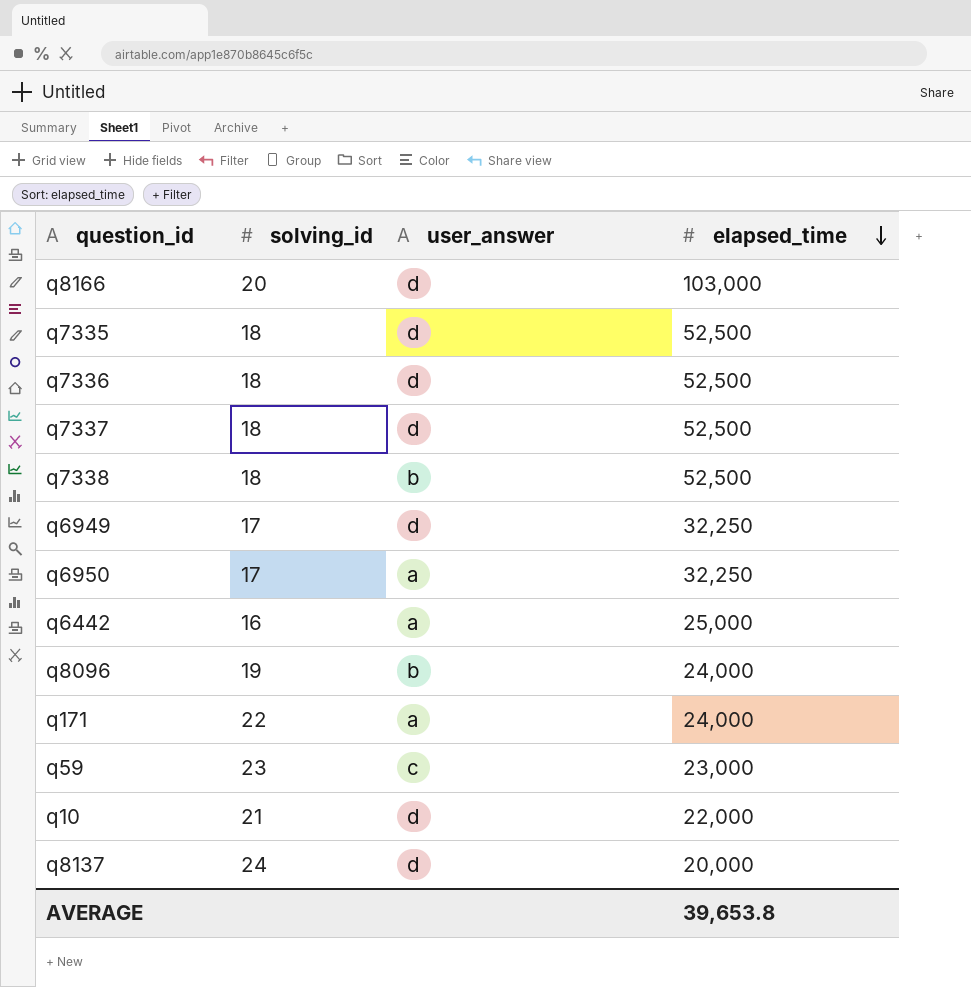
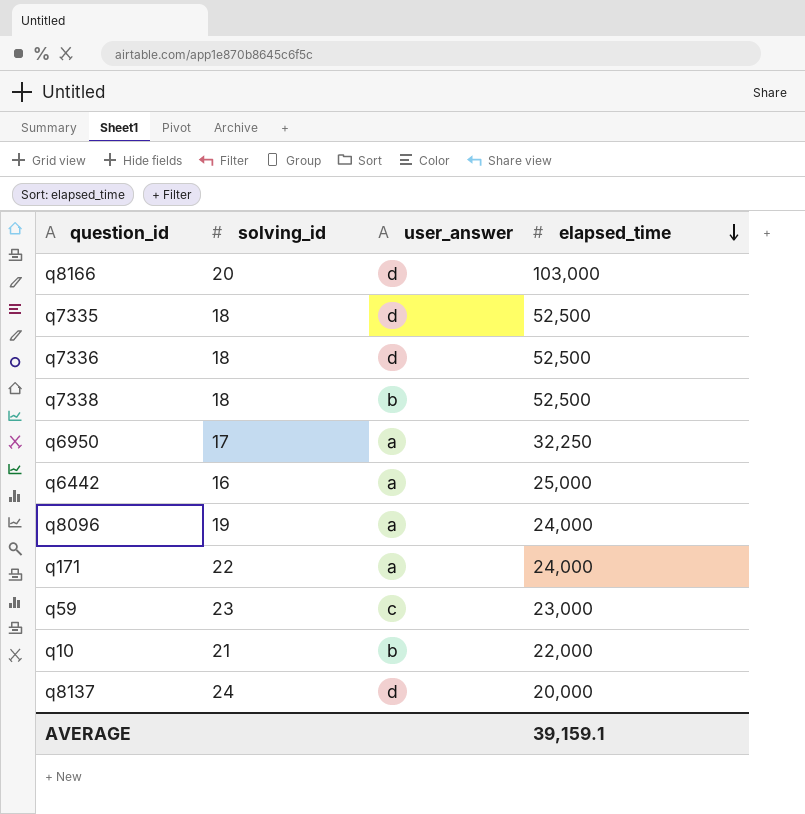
row q7337: 18 | d | 52,500 -> none
row q6949: 17 | d | 32,250 -> none
q8096 | user_answer: b -> a
q10 | user_answer: d -> b
AVERAGE | elapsed_time: 39,653.8 -> 39,159.1

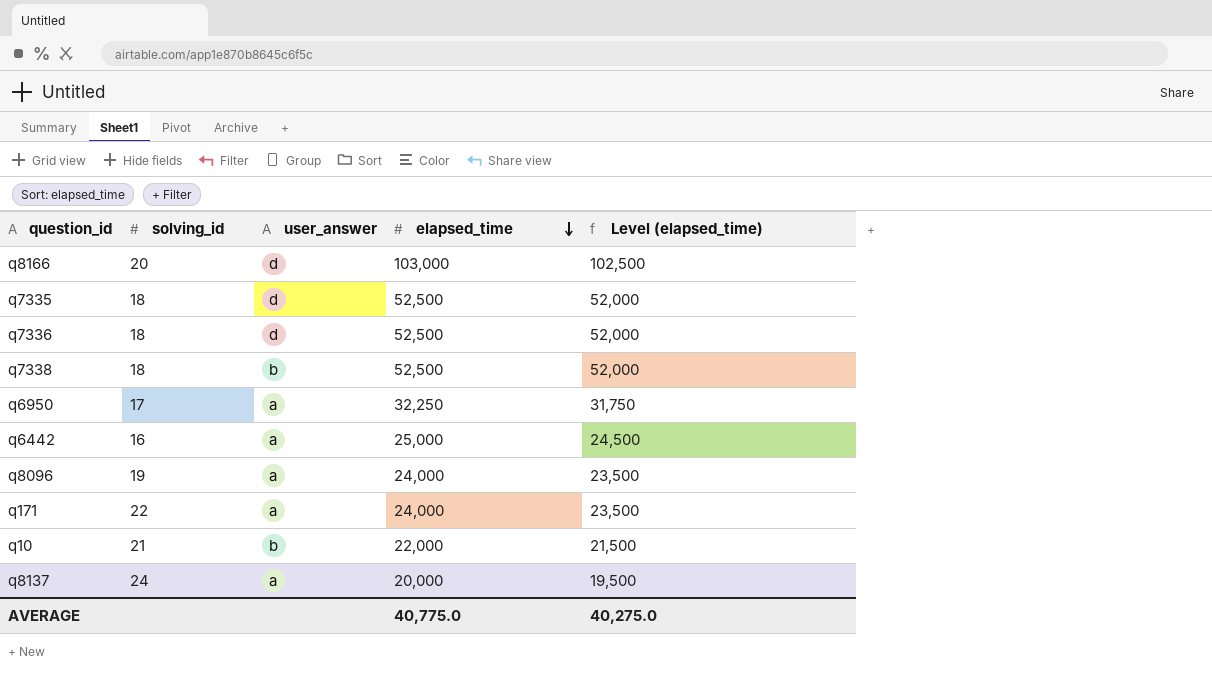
column Level (elapsed_time) | formula: none -> [elapsed_time] - 500
row q59: 23 | c | 23,000 -> none
q8137 | user_answer: d -> a
AVERAGE | elapsed_time: 39,159.1 -> 40,775.0

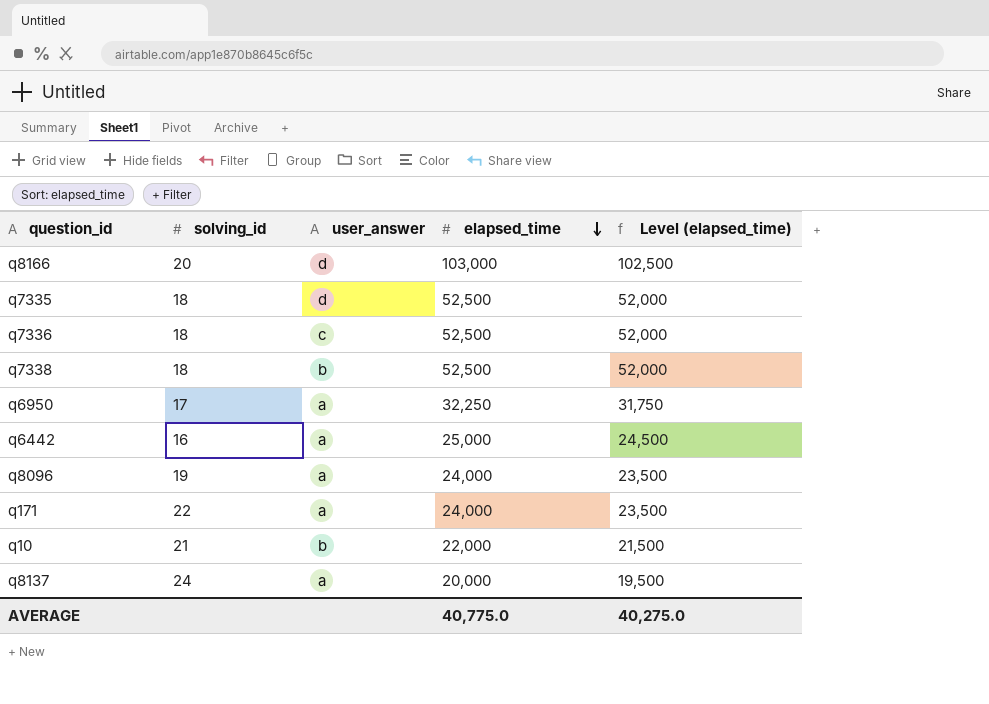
q7336 | user_answer: d -> c

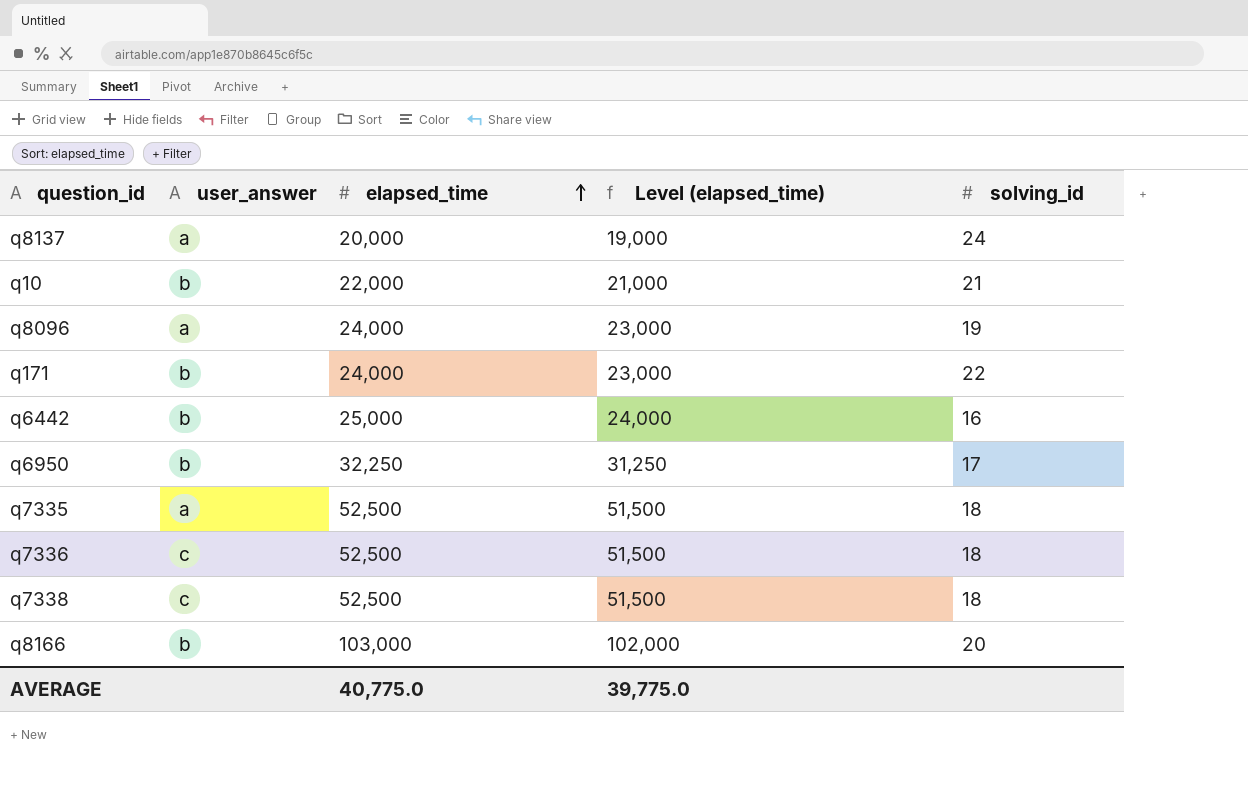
row order: elapsed_time descending -> elapsed_time ascending
column Level (elapsed_time) | formula: [elapsed_time] - 500 -> [elapsed_time] - 1000
column solving_id | position: 2 -> 5
q171 | user_answer: a -> b
q6442 | user_answer: a -> b
q6950 | user_answer: a -> b
q7335 | user_answer: d -> a
q7338 | user_answer: b -> c
q8166 | user_answer: d -> b
AVERAGE | Level (elapsed_time): 40,275.0 -> 39,775.0

